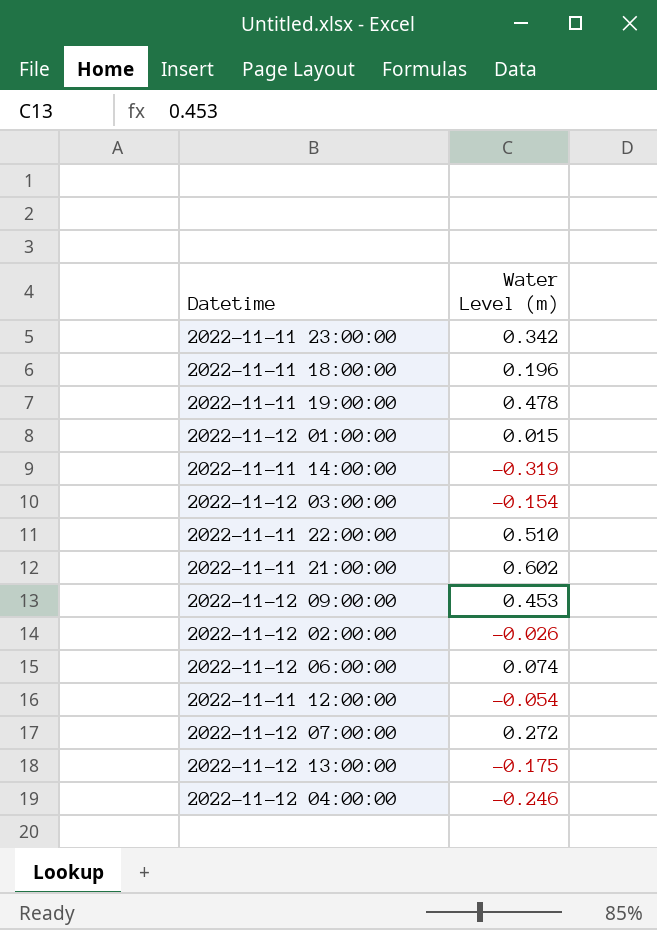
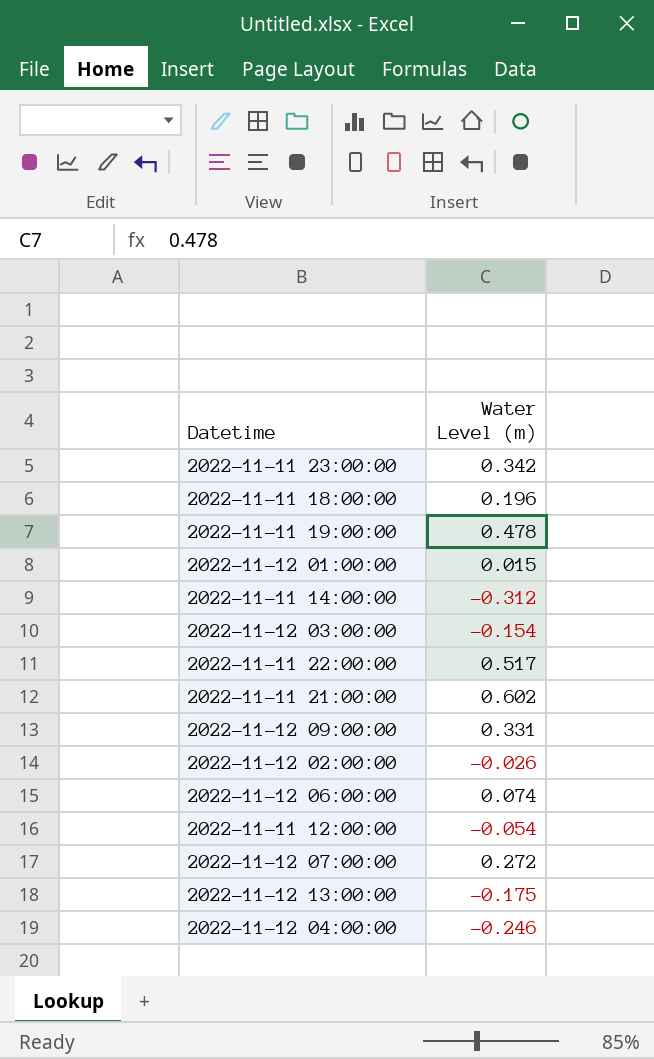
2022-11-11 14:00:00 | Water Level (m): -0.319 -> -0.312
2022-11-11 22:00:00 | Water Level (m): 0.510 -> 0.517
2022-11-12 09:00:00 | Water Level (m): 0.453 -> 0.331

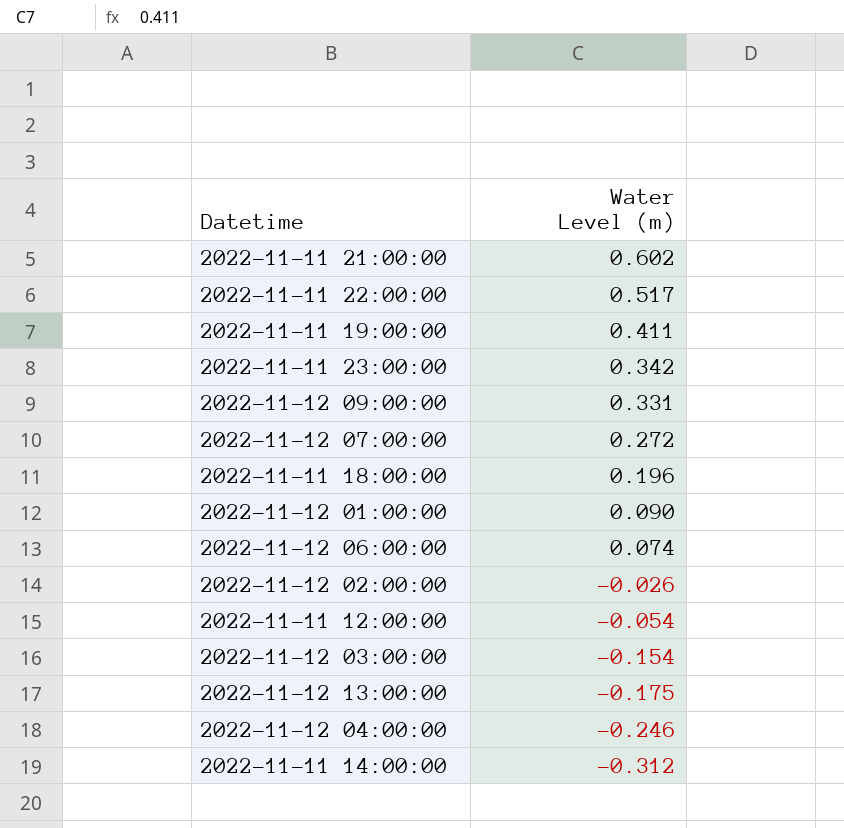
row order: none -> Water Level (m) descending
2022-11-11 19:00:00 | Water Level (m): 0.478 -> 0.411
2022-11-12 01:00:00 | Water Level (m): 0.015 -> 0.090

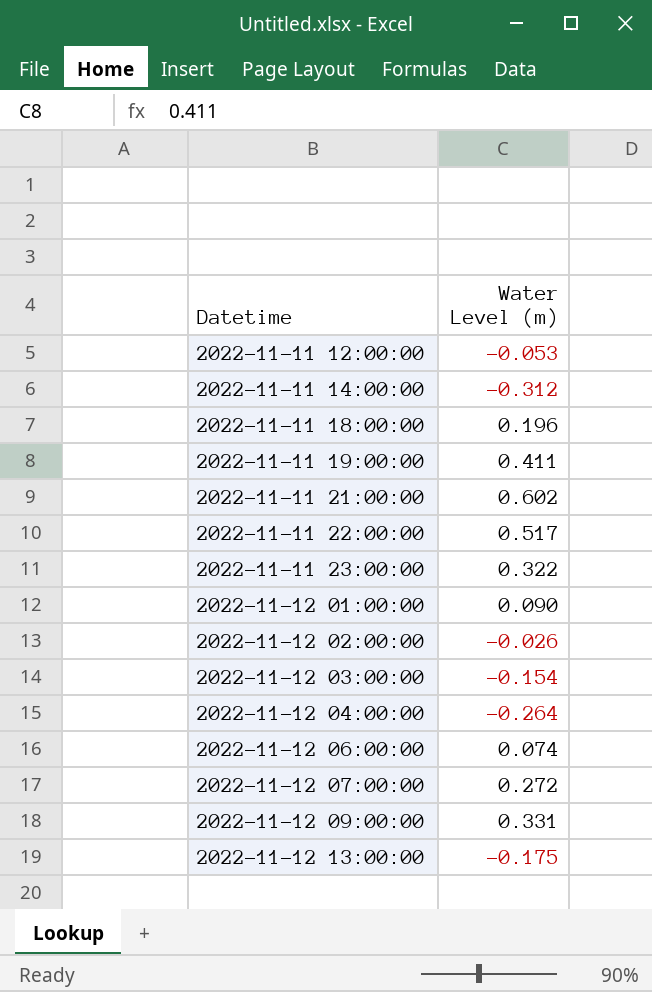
row order: Water Level (m) descending -> Datetime ascending
2022-11-11 12:00:00 | Water Level (m): -0.054 -> -0.053
2022-11-11 23:00:00 | Water Level (m): 0.342 -> 0.322
2022-11-12 04:00:00 | Water Level (m): -0.246 -> -0.264

